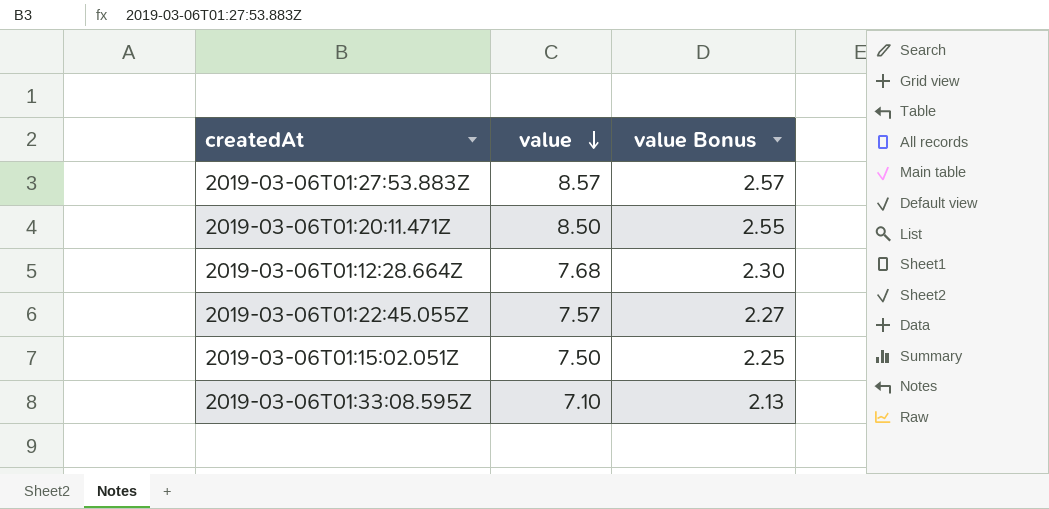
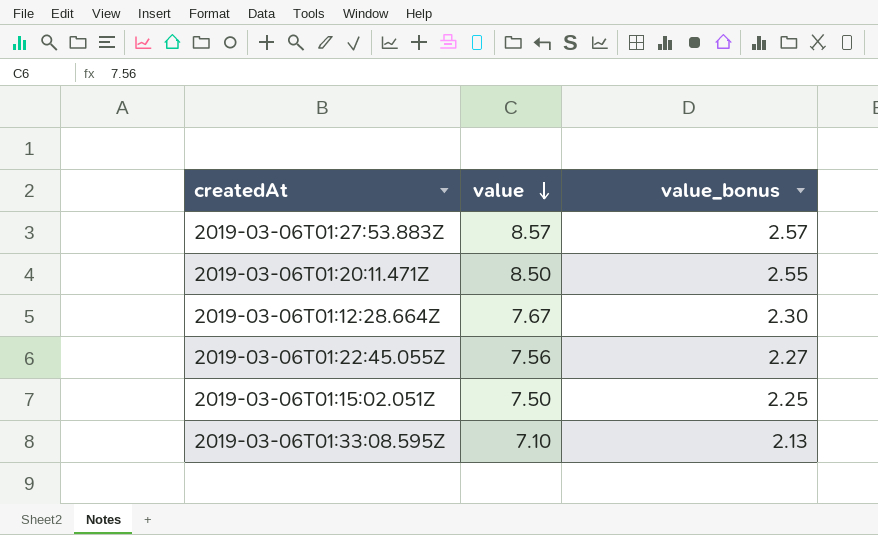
column name: value Bonus -> value_bonus
2019-03-06T01:12:28.664Z | value: 7.68 -> 7.67
2019-03-06T01:22:45.055Z | value: 7.57 -> 7.56

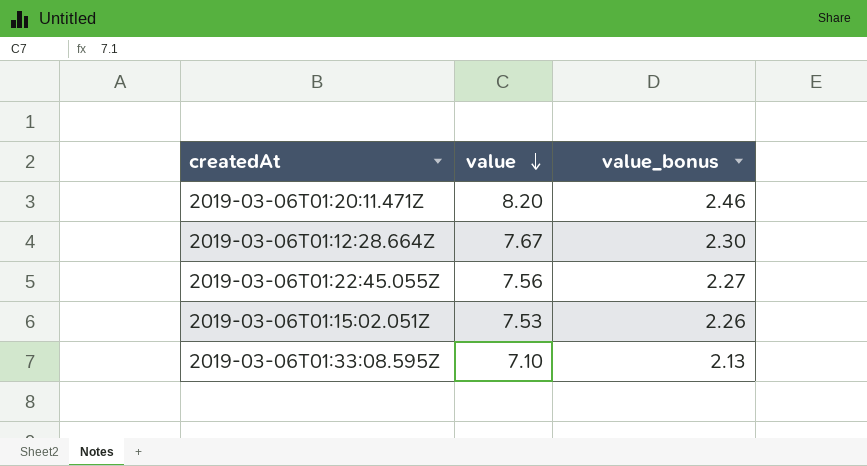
row 2019-03-06T01:27:53.883Z: 8.57 | 2.57 -> none
2019-03-06T01:20:11.471Z | value: 8.50 -> 8.20
2019-03-06T01:20:11.471Z | value_bonus: 2.55 -> 2.46
2019-03-06T01:15:02.051Z | value: 7.50 -> 7.53
2019-03-06T01:15:02.051Z | value_bonus: 2.25 -> 2.26

